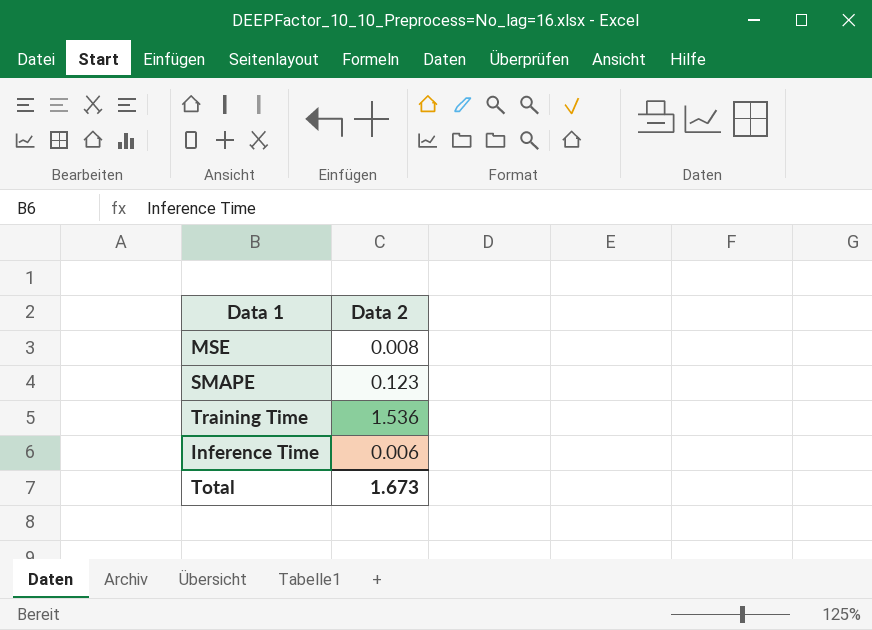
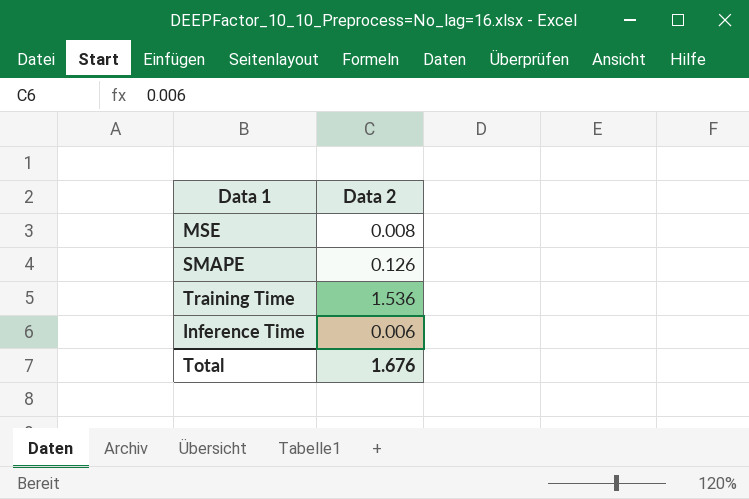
SMAPE | Data 2: 0.123 -> 0.126
Total | Data 2: 1.673 -> 1.676

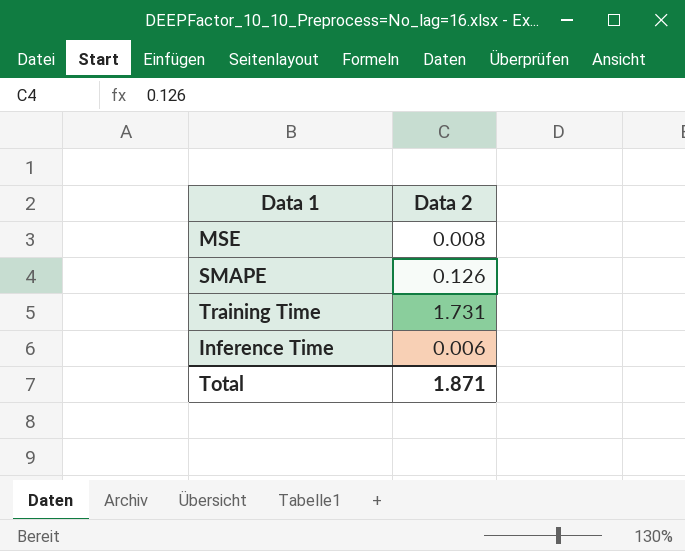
Training Time | Data 2: 1.536 -> 1.731
Total | Data 2: 1.676 -> 1.871

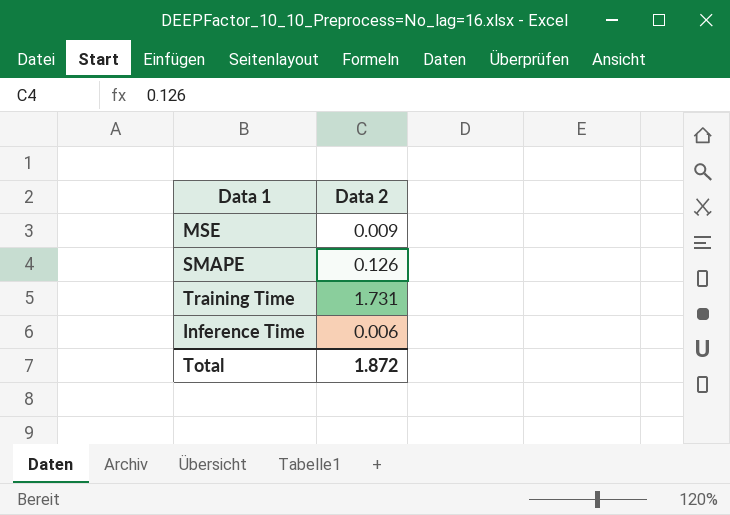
MSE | Data 2: 0.008 -> 0.009
Total | Data 2: 1.871 -> 1.872

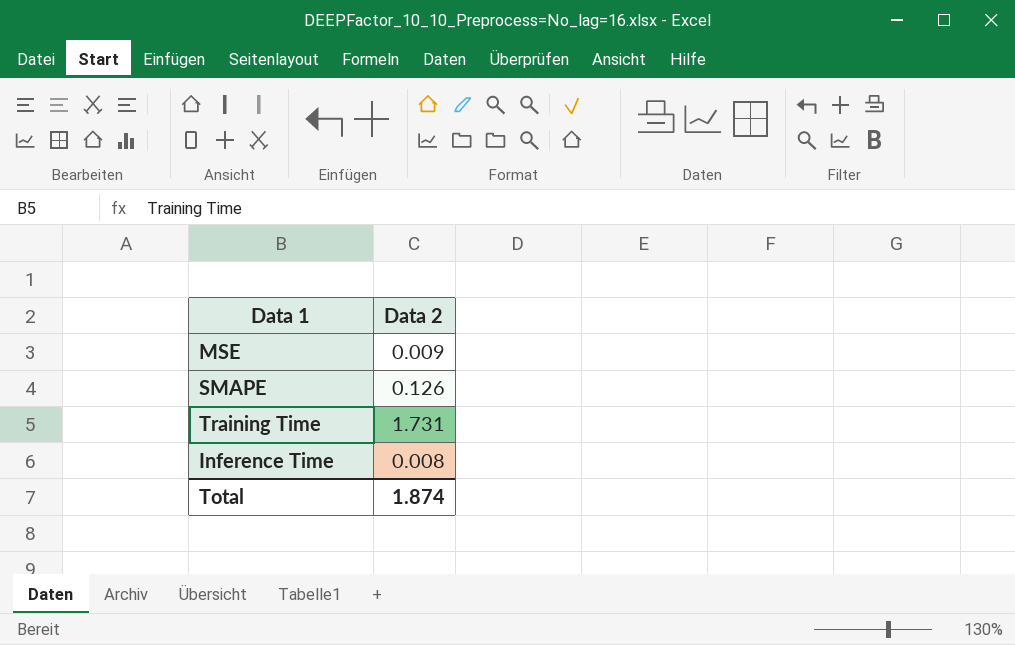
Inference Time | Data 2: 0.006 -> 0.008
Total | Data 2: 1.872 -> 1.874

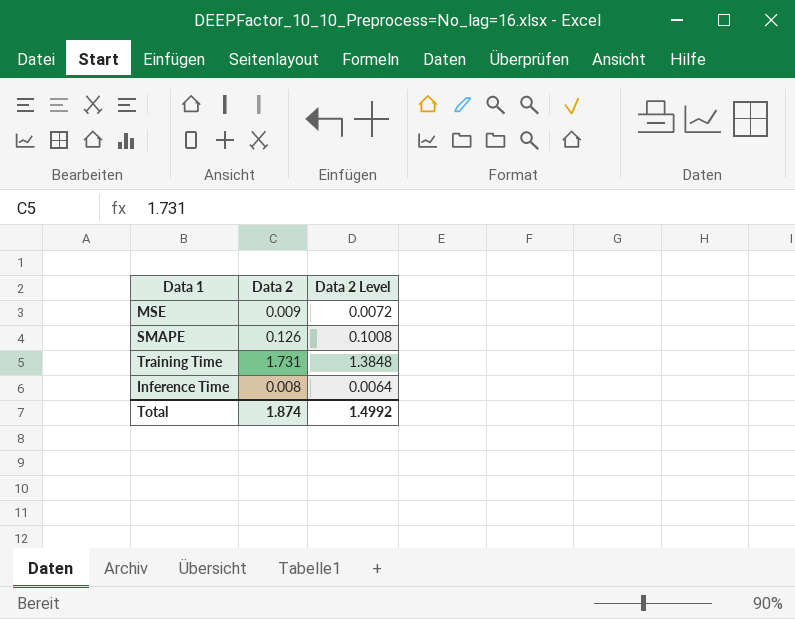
column Data 2 Level | formula: none -> [Data 2] * 0.8

